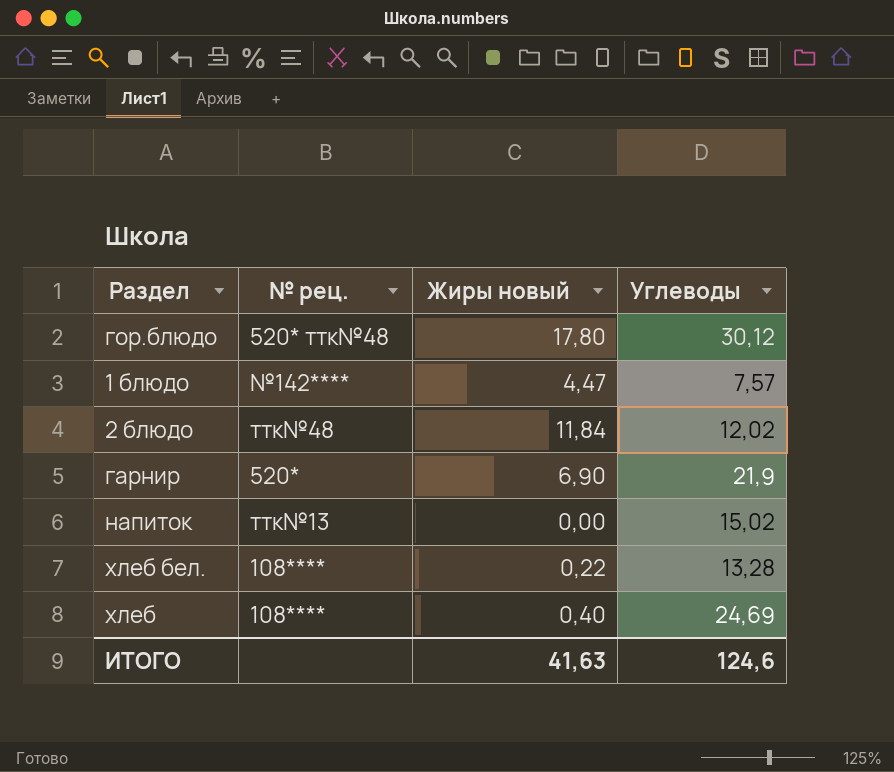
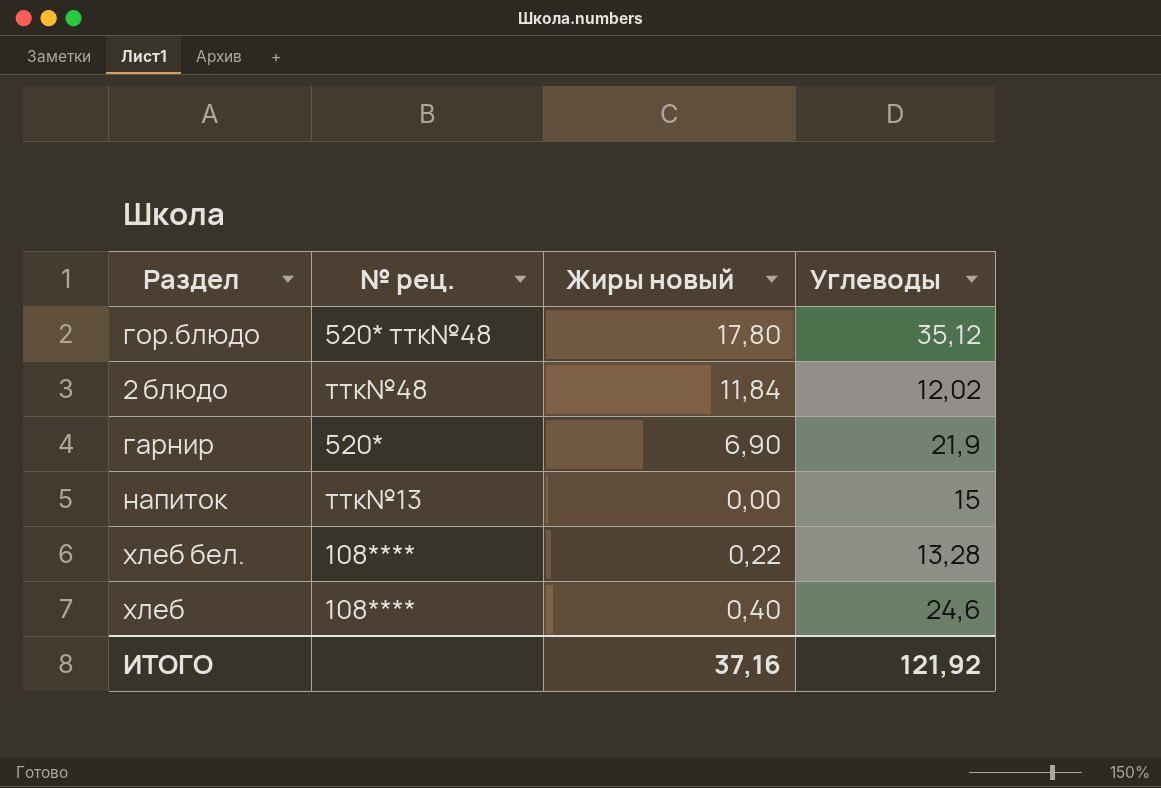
row 1 блюдо: №142**** | 4,47 | 7,57 -> none
гор.блюдо | Углеводы: 30,12 -> 35,12
напиток | Углеводы: 15,02 -> 15
хлеб | Углеводы: 24,69 -> 24,6
ИТОГО | Жиры новый: 41,63 -> 37,16
ИТОГО | Углеводы: 124,6 -> 121,92

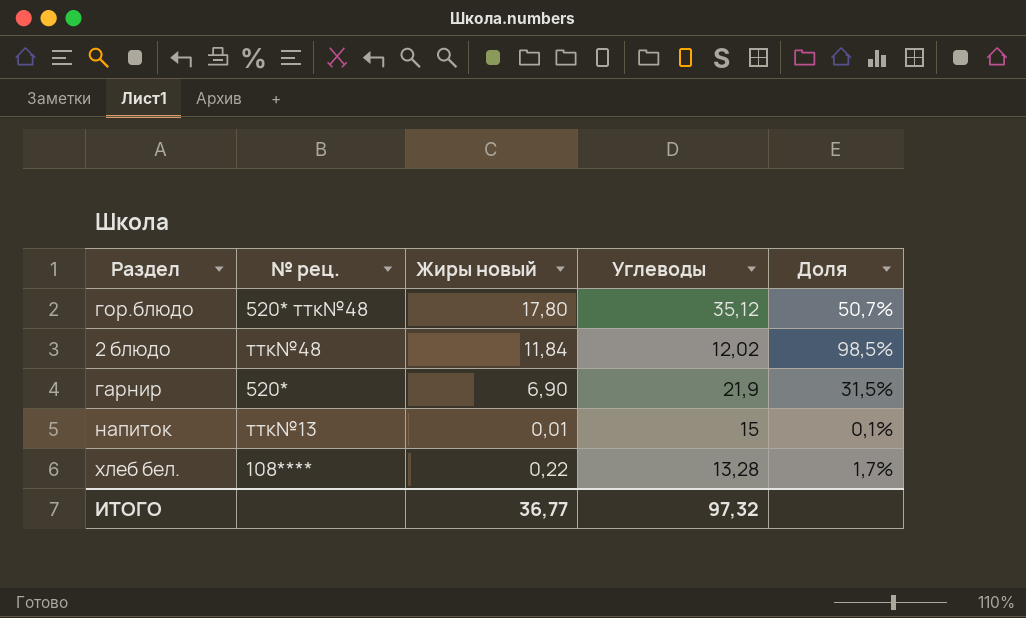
column Доля | formula: none -> [Жиры новый] / [Углеводы]
row хлеб: 108**** | 0,40 | 24,6 -> none
напиток | Жиры новый: 0,00 -> 0,01
ИТОГО | Жиры новый: 37,16 -> 36,77
ИТОГО | Углеводы: 121,92 -> 97,32

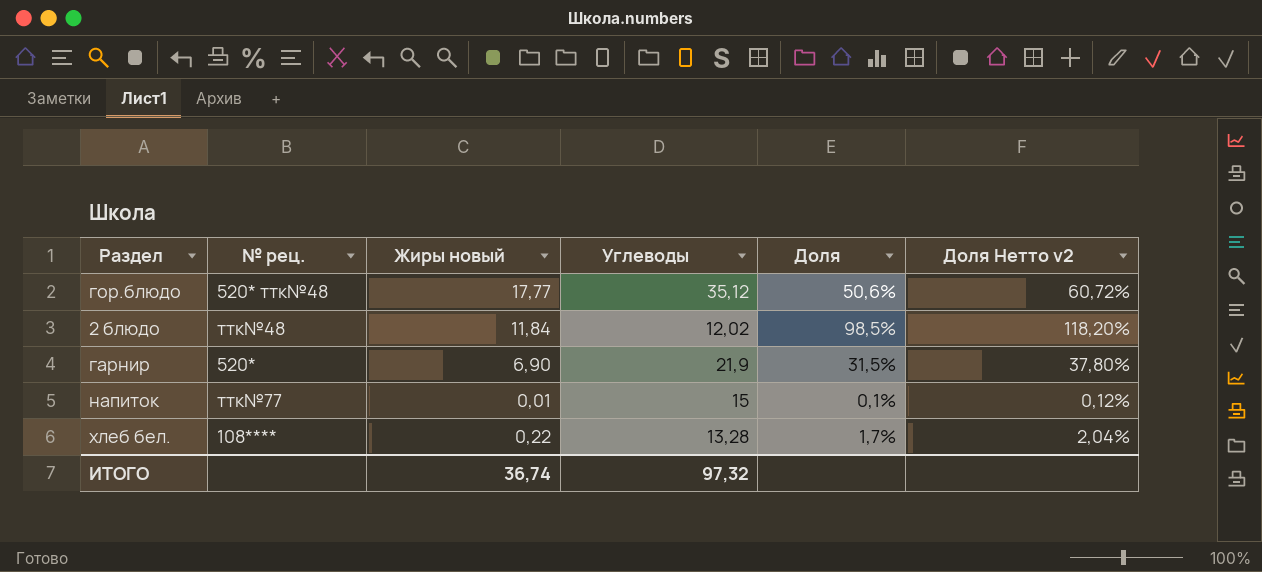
column Доля Нетто v2 | formula: none -> [Доля] * 1,2
гор.блюдо | Жиры новый: 17,80 -> 17,77
гор.блюдо | Доля: 50,7% -> 50,6%
напиток | № рец.: ттк№13 -> ттк№77
ИТОГО | Жиры новый: 36,77 -> 36,74

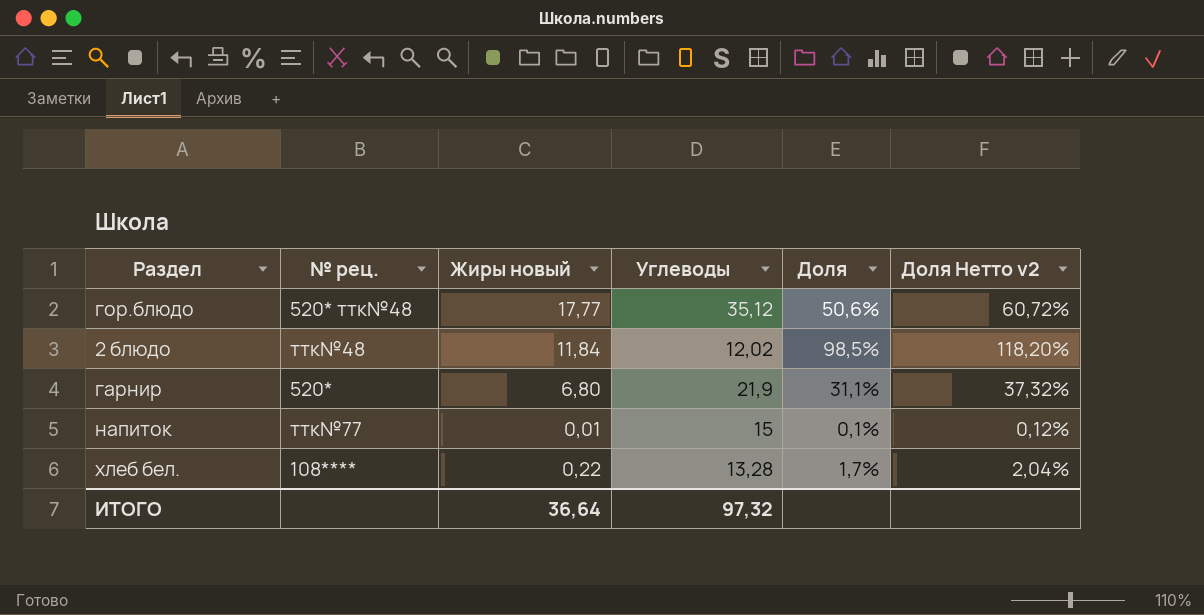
гарнир | Жиры новый: 6,90 -> 6,80
гарнир | Доля: 31,5% -> 31,1%
гарнир | Доля Нетто v2: 37,80% -> 37,32%
ИТОГО | Жиры новый: 36,74 -> 36,64

